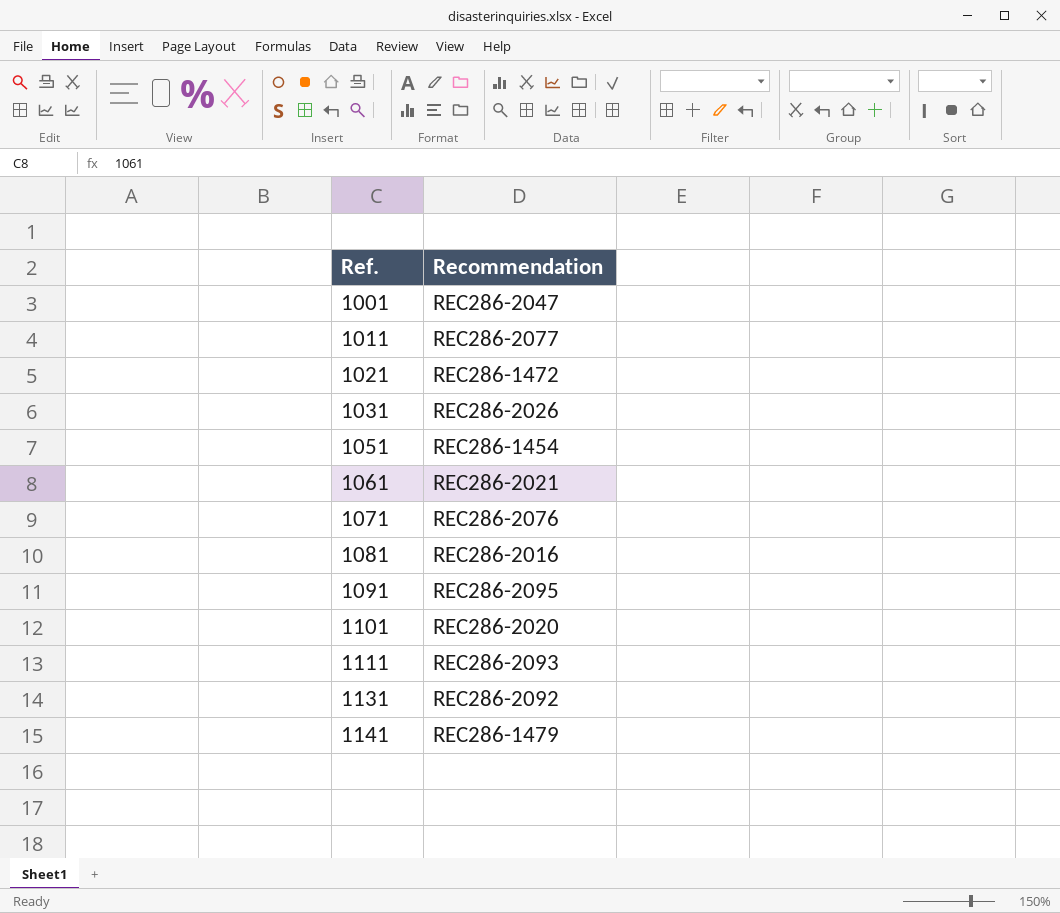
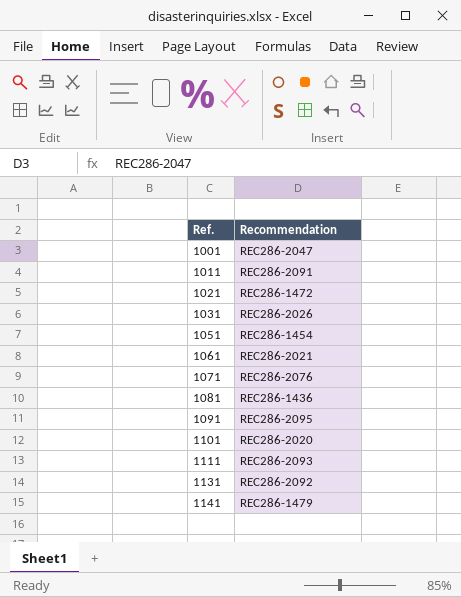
1011 | Recommendation: REC286-2077 -> REC286-2091
1081 | Recommendation: REC286-2016 -> REC286-1436

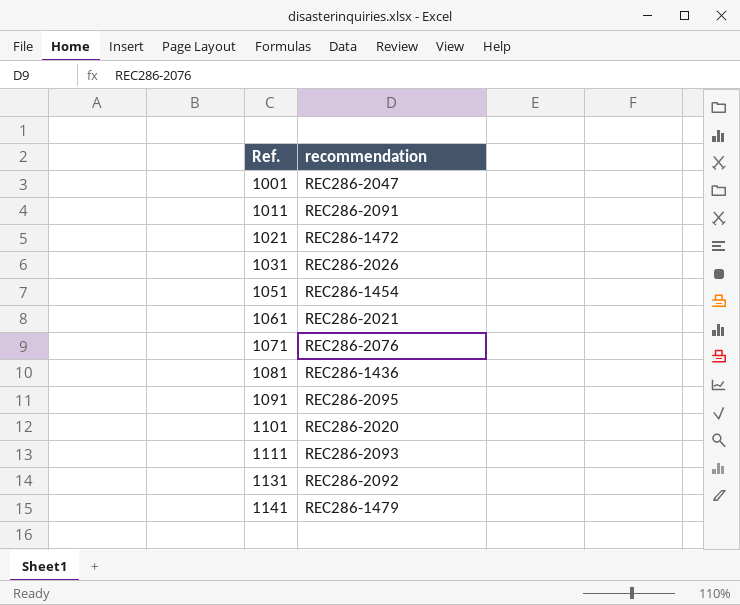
column name: Recommendation -> recommendation

